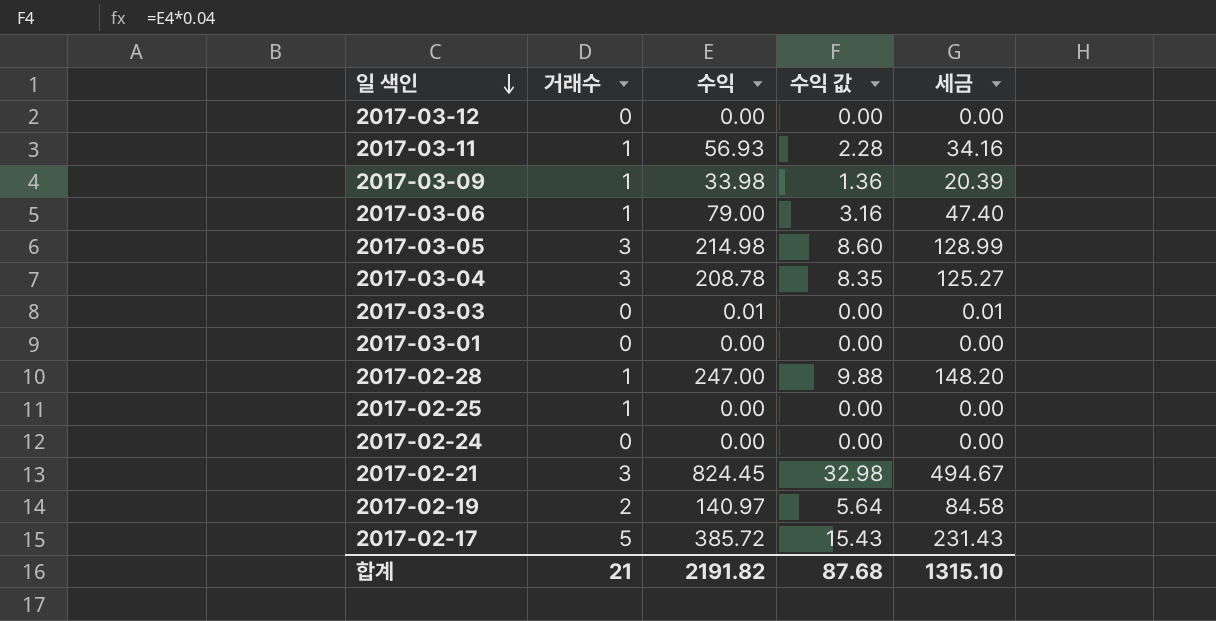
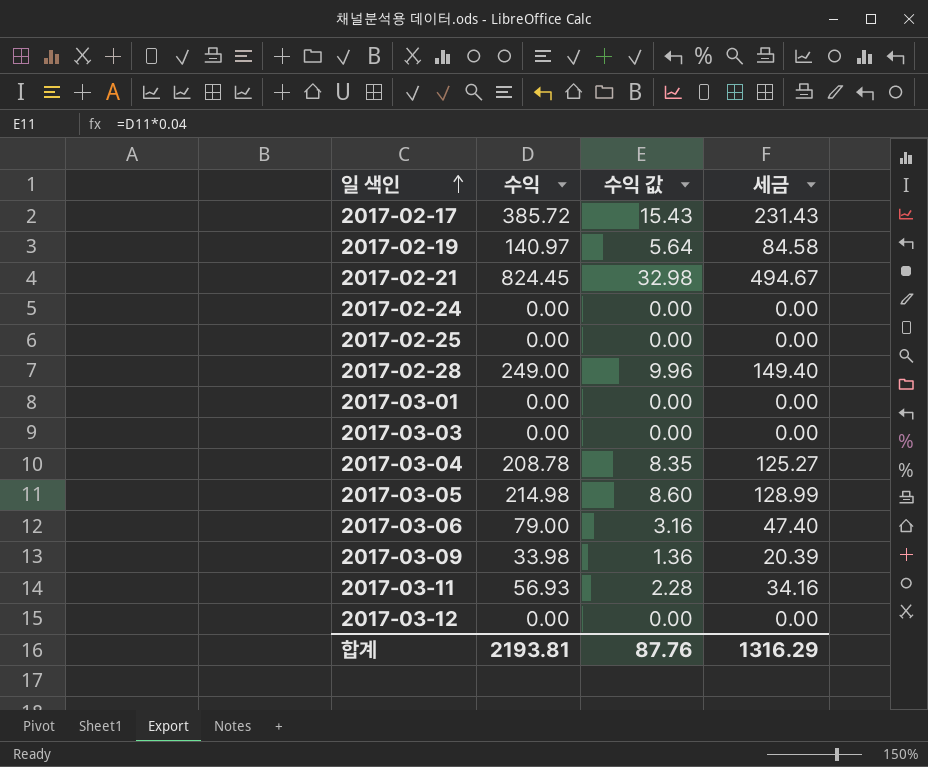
row order: 일 색인 descending -> 일 색인 ascending
column 거래수 | position: 2 -> none
2017-02-28 | 수익: 247.00 -> 249.00
2017-02-28 | 수익 값: 9.88 -> 9.96
2017-02-28 | 세금: 148.20 -> 149.40
2017-03-03 | 수익: 0.01 -> 0.00
2017-03-03 | 세금: 0.01 -> 0.00
합계 | 수익: 2191.82 -> 2193.81
합계 | 수익 값: 87.68 -> 87.76
합계 | 세금: 1315.10 -> 1316.29

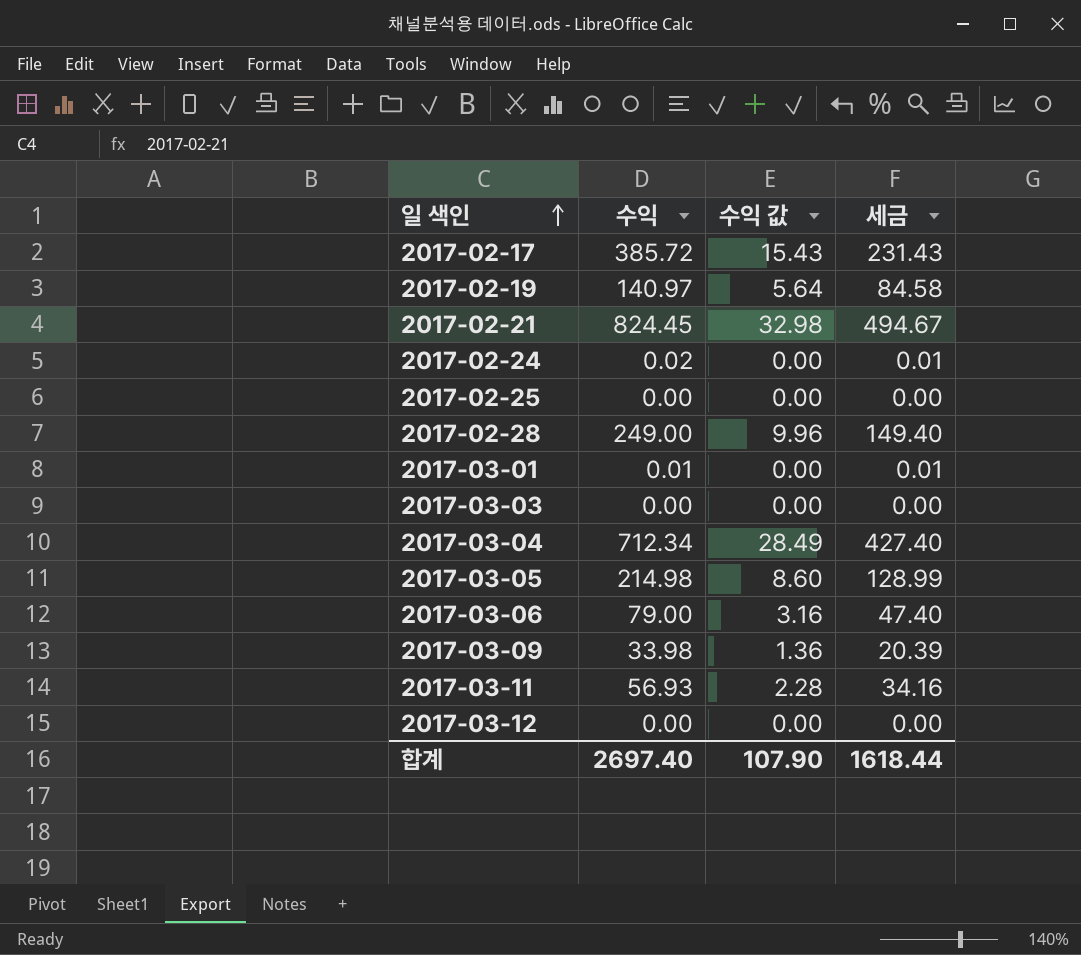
2017-02-24 | 수익: 0.00 -> 0.02
2017-02-24 | 세금: 0.00 -> 0.01
2017-03-01 | 수익: 0.00 -> 0.01
2017-03-01 | 세금: 0.00 -> 0.01
2017-03-04 | 수익: 208.78 -> 712.34
2017-03-04 | 수익 값: 8.35 -> 28.49
2017-03-04 | 세금: 125.27 -> 427.40
합계 | 수익: 2193.81 -> 2697.40
합계 | 수익 값: 87.76 -> 107.90
합계 | 세금: 1316.29 -> 1618.44

